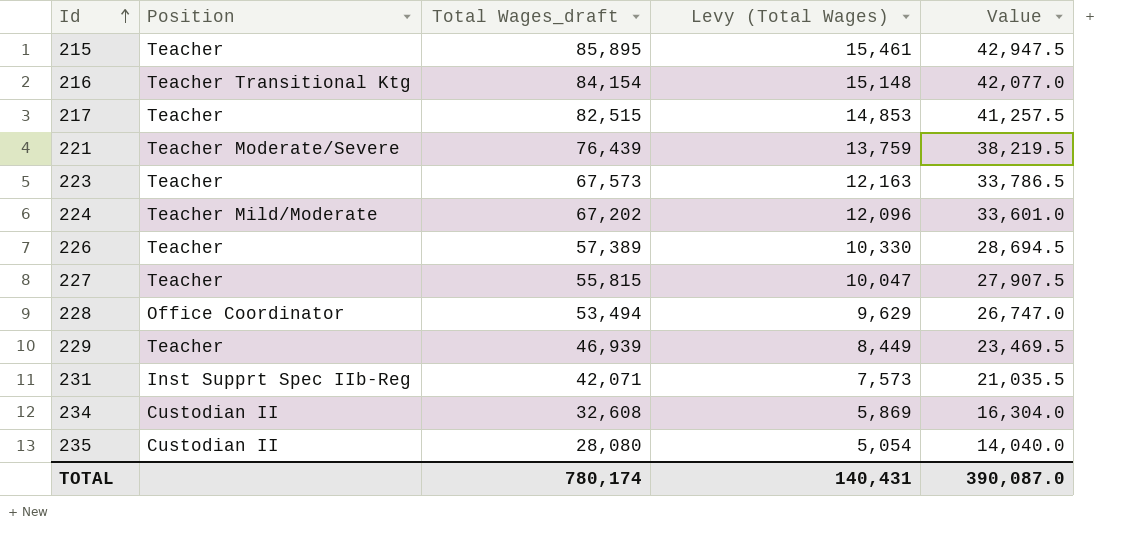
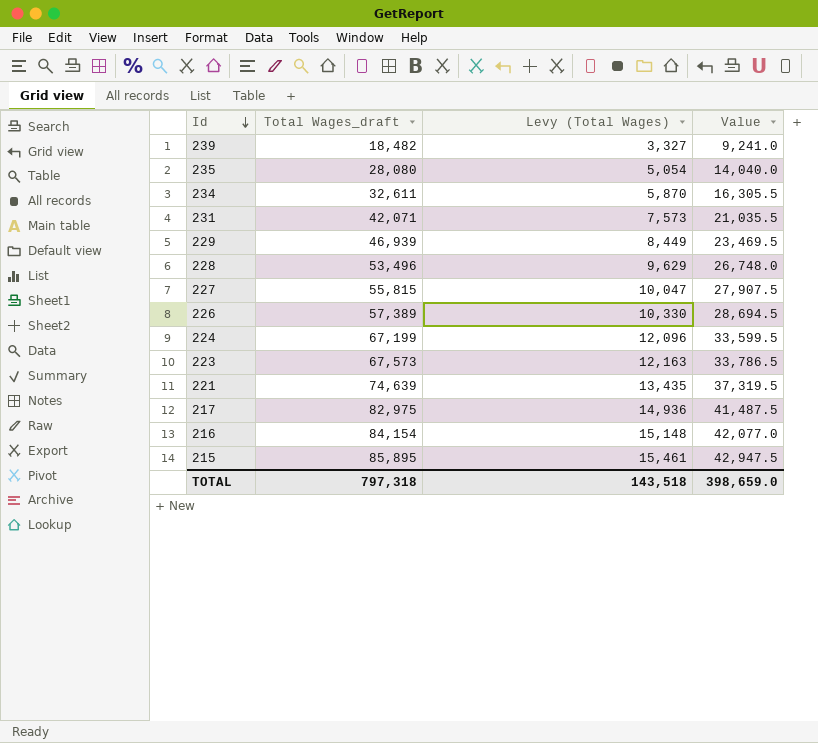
row order: Id ascending -> Id descending
column Position | position: 2 -> none
row 239: none -> 18,482 | 3,327 | 9,241.0
234 | Total Wages_draft: 32,608 -> 32,611
234 | Levy (Total Wages): 5,869 -> 5,870
234 | Value: 16,304.0 -> 16,305.5
228 | Total Wages_draft: 53,494 -> 53,496
228 | Value: 26,747.0 -> 26,748.0
224 | Total Wages_draft: 67,202 -> 67,199
224 | Value: 33,601.0 -> 33,599.5
221 | Total Wages_draft: 76,439 -> 74,639
221 | Levy (Total Wages): 13,759 -> 13,435
221 | Value: 38,219.5 -> 37,319.5
217 | Total Wages_draft: 82,515 -> 82,975
217 | Levy (Total Wages): 14,853 -> 14,936
217 | Value: 41,257.5 -> 41,487.5
TOTAL | Total Wages_draft: 780,174 -> 797,318
TOTAL | Levy (Total Wages): 140,431 -> 143,518
TOTAL | Value: 390,087.0 -> 398,659.0

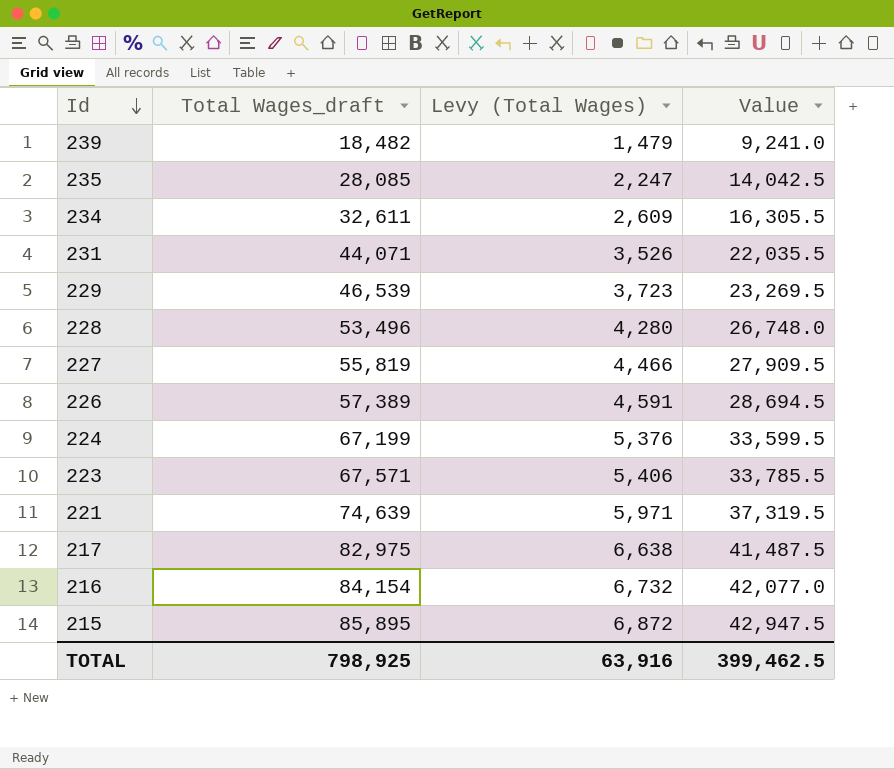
column Levy (Total Wages) | formula: [Total Wages_draft] * 0.18 -> [Total Wages_draft] * 0.08
235 | Total Wages_draft: 28,080 -> 28,085
235 | Value: 14,040.0 -> 14,042.5
231 | Total Wages_draft: 42,071 -> 44,071
231 | Value: 21,035.5 -> 22,035.5
229 | Total Wages_draft: 46,939 -> 46,539
229 | Value: 23,469.5 -> 23,269.5
227 | Total Wages_draft: 55,815 -> 55,819
227 | Value: 27,907.5 -> 27,909.5
223 | Total Wages_draft: 67,573 -> 67,571
223 | Value: 33,786.5 -> 33,785.5
TOTAL | Total Wages_draft: 797,318 -> 798,925
TOTAL | Levy (Total Wages): 143,518 -> 63,916
TOTAL | Value: 398,659.0 -> 399,462.5

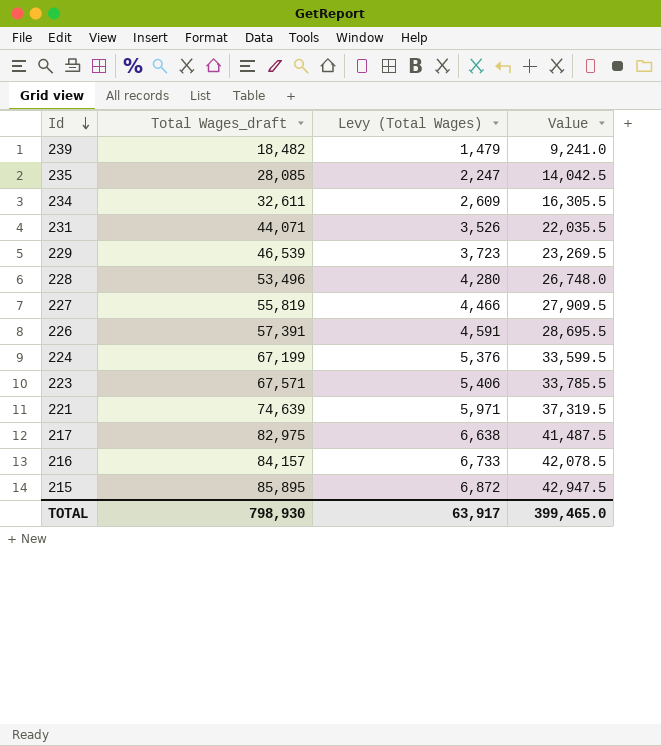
226 | Total Wages_draft: 57,389 -> 57,391
226 | Value: 28,694.5 -> 28,695.5
216 | Total Wages_draft: 84,154 -> 84,157
216 | Levy (Total Wages): 6,732 -> 6,733
216 | Value: 42,077.0 -> 42,078.5
TOTAL | Total Wages_draft: 798,925 -> 798,930
TOTAL | Levy (Total Wages): 63,916 -> 63,917
TOTAL | Value: 399,462.5 -> 399,465.0

